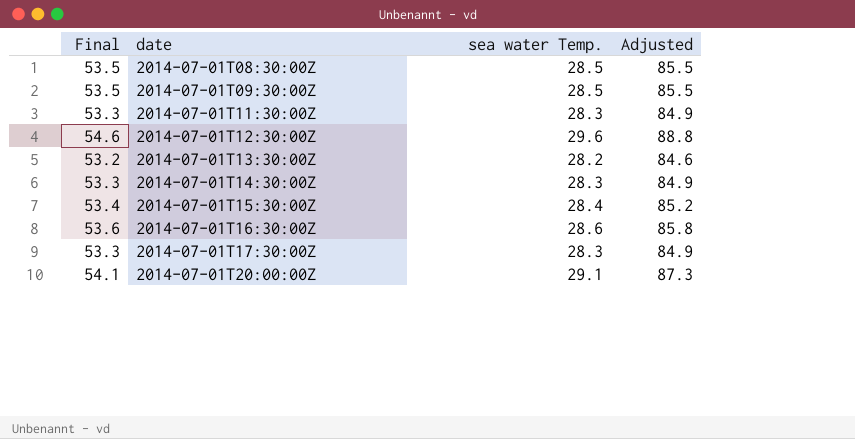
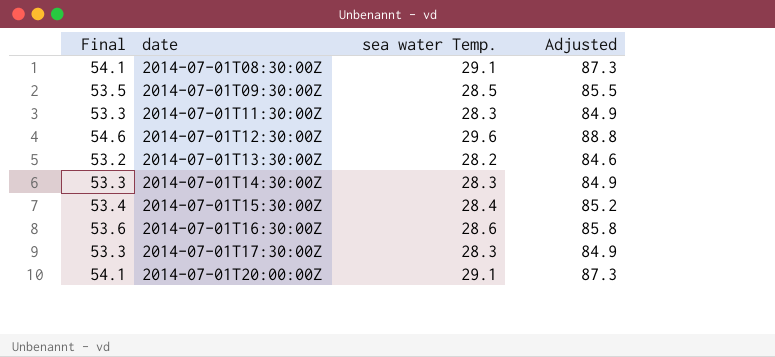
2014-07-01T08:30:00Z | Final: 53.5 -> 54.1
2014-07-01T08:30:00Z | sea water Temp.: 28.5 -> 29.1
2014-07-01T08:30:00Z | Adjusted: 85.5 -> 87.3

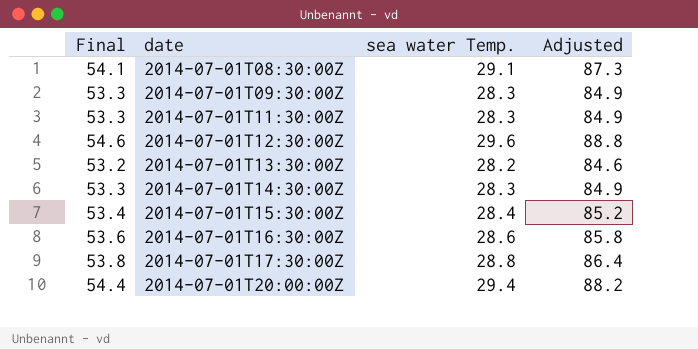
2014-07-01T09:30:00Z | Final: 53.5 -> 53.3
2014-07-01T09:30:00Z | sea water Temp.: 28.5 -> 28.3
2014-07-01T09:30:00Z | Adjusted: 85.5 -> 84.9
2014-07-01T17:30:00Z | Final: 53.3 -> 53.8
2014-07-01T17:30:00Z | sea water Temp.: 28.3 -> 28.8
2014-07-01T17:30:00Z | Adjusted: 84.9 -> 86.4
2014-07-01T20:00:00Z | Final: 54.1 -> 54.4
2014-07-01T20:00:00Z | sea water Temp.: 29.1 -> 29.4
2014-07-01T20:00:00Z | Adjusted: 87.3 -> 88.2

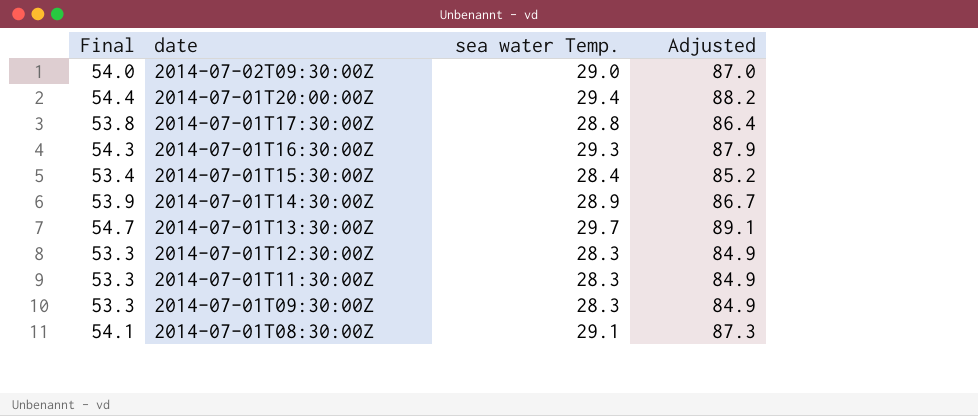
row order: date ascending -> date descending
row 2014-07-02T09:30:00Z: none -> 54.0 | 29.0 | 87.0
2014-07-01T16:30:00Z | Final: 53.6 -> 54.3
2014-07-01T16:30:00Z | sea water Temp.: 28.6 -> 29.3
2014-07-01T16:30:00Z | Adjusted: 85.8 -> 87.9
2014-07-01T14:30:00Z | Final: 53.3 -> 53.9
2014-07-01T14:30:00Z | sea water Temp.: 28.3 -> 28.9
2014-07-01T14:30:00Z | Adjusted: 84.9 -> 86.7
2014-07-01T13:30:00Z | Final: 53.2 -> 54.7
2014-07-01T13:30:00Z | sea water Temp.: 28.2 -> 29.7
2014-07-01T13:30:00Z | Adjusted: 84.6 -> 89.1
2014-07-01T12:30:00Z | Final: 54.6 -> 53.3
2014-07-01T12:30:00Z | sea water Temp.: 29.6 -> 28.3
2014-07-01T12:30:00Z | Adjusted: 88.8 -> 84.9

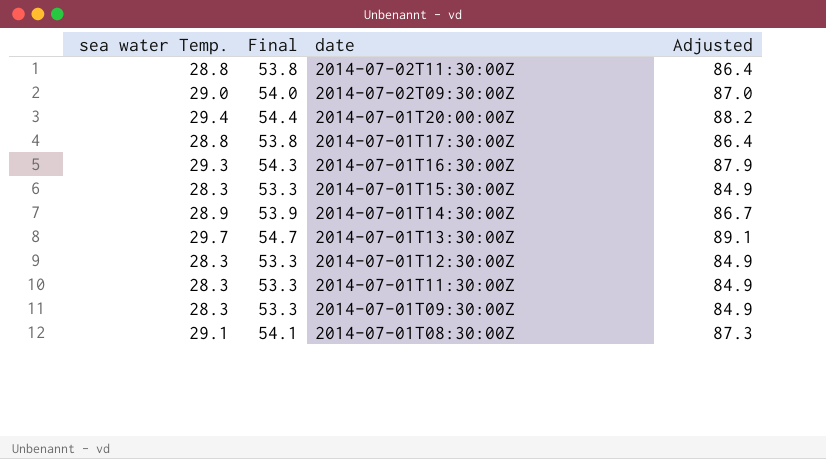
column sea water Temp. | position: 3 -> 1
row 2014-07-02T11:30:00Z: none -> 28.8 | 53.8 | 86.4
2014-07-01T15:30:00Z | sea water Temp.: 28.4 -> 28.3
2014-07-01T15:30:00Z | Final: 53.4 -> 53.3
2014-07-01T15:30:00Z | Adjusted: 85.2 -> 84.9

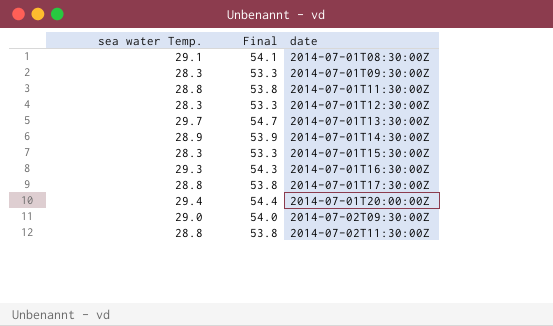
row order: date descending -> date ascending
column Adjusted | formula: [sea water Temp.] * 3 -> none
2014-07-01T11:30:00Z | sea water Temp.: 28.3 -> 28.8
2014-07-01T11:30:00Z | Final: 53.3 -> 53.8

